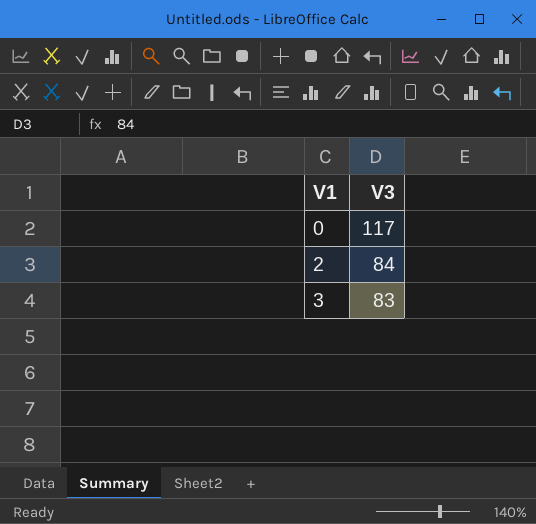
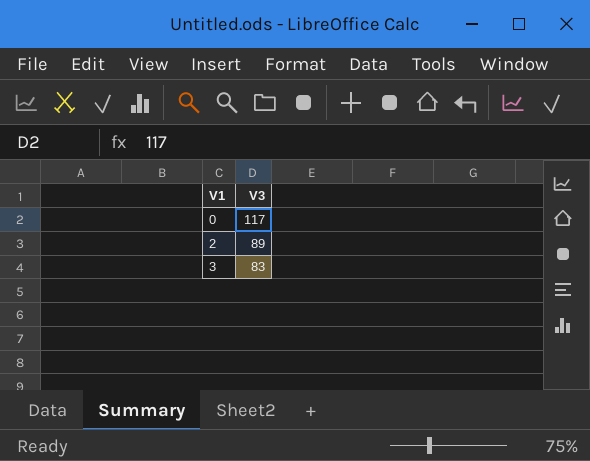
2 | V3: 84 -> 89

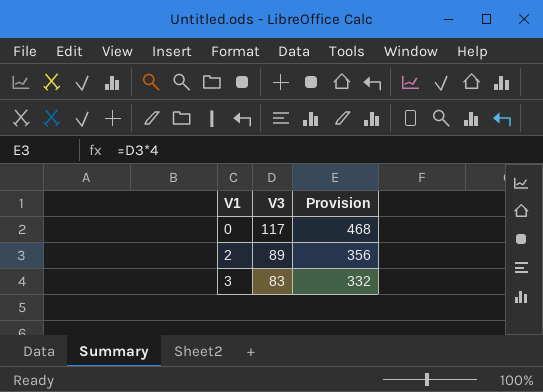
column Provision | formula: none -> [V3] * 4

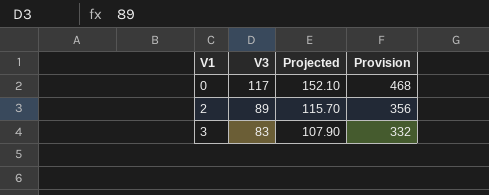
column Projected | formula: none -> [V3] * 1.3

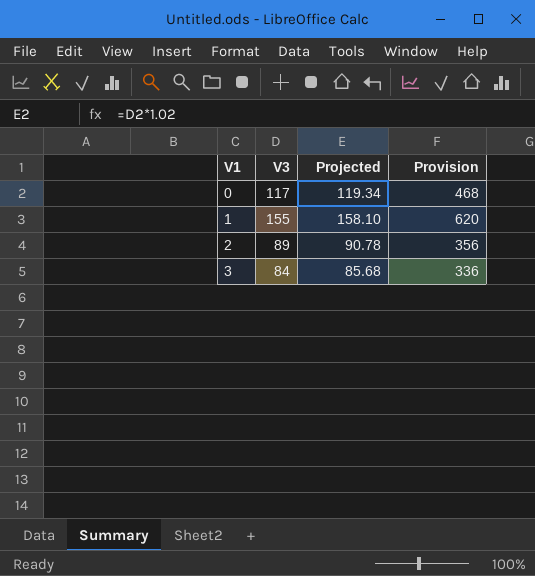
column Projected | formula: [V3] * 1.3 -> [V3] * 1.02
row 1: none -> 155 | 158.10 | 620
3 | V3: 83 -> 84
3 | Provision: 332 -> 336

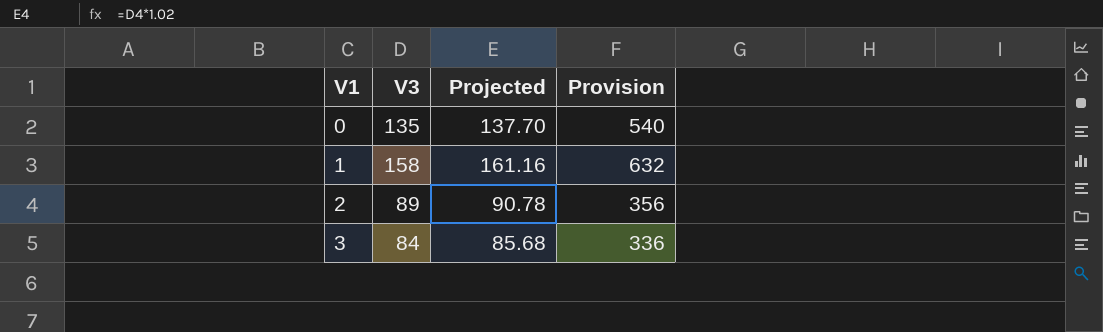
0 | V3: 117 -> 135
0 | Projected: 119.34 -> 137.70
0 | Provision: 468 -> 540
1 | V3: 155 -> 158
1 | Projected: 158.10 -> 161.16
1 | Provision: 620 -> 632

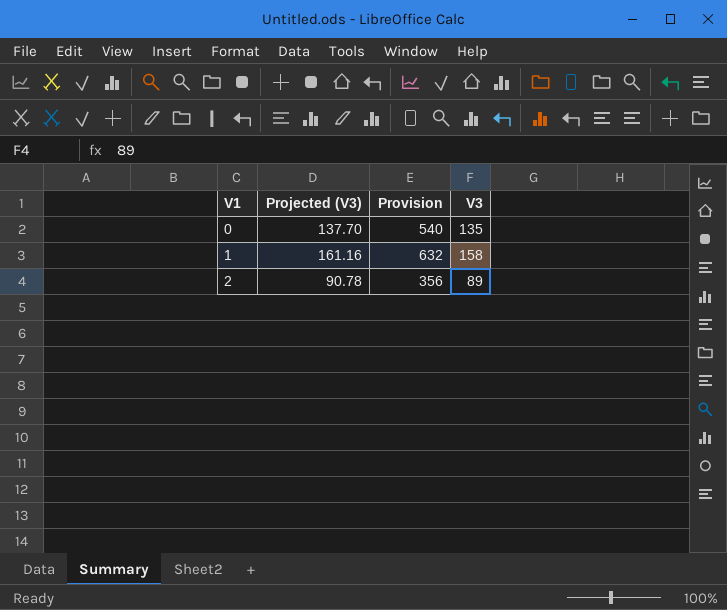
column name: Projected -> Projected (V3)
column V3 | position: 2 -> 4
row 3: 84 | 85.68 | 336 -> none

